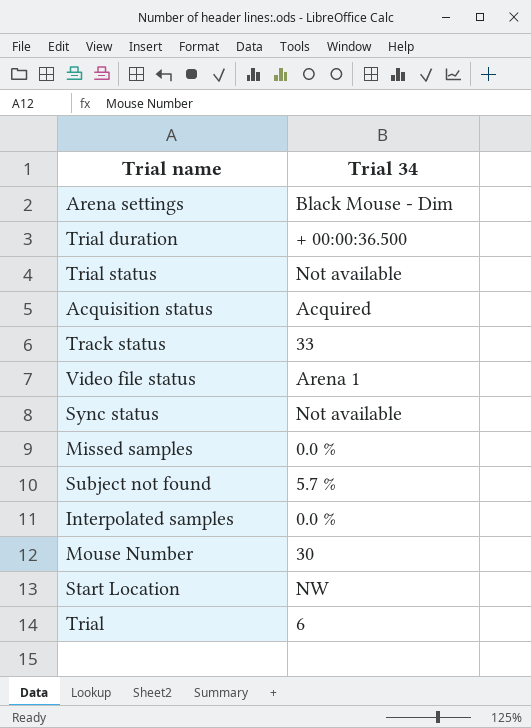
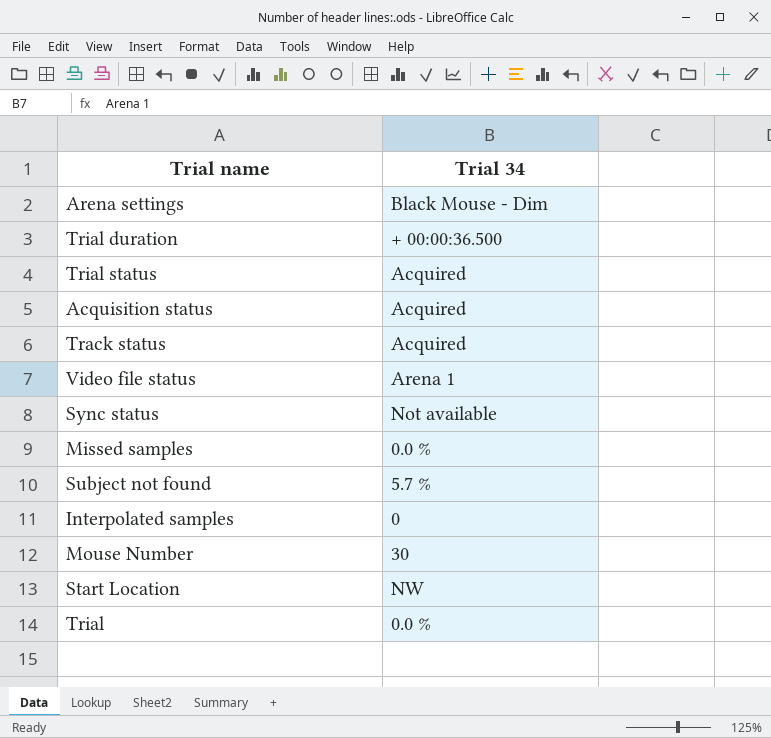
Trial status | Trial 34: Not available -> Acquired
Track status | Trial 34: 33 -> Acquired
Interpolated samples | Trial 34: 0.0 % -> 0
Trial | Trial 34: 6 -> 0.0 %

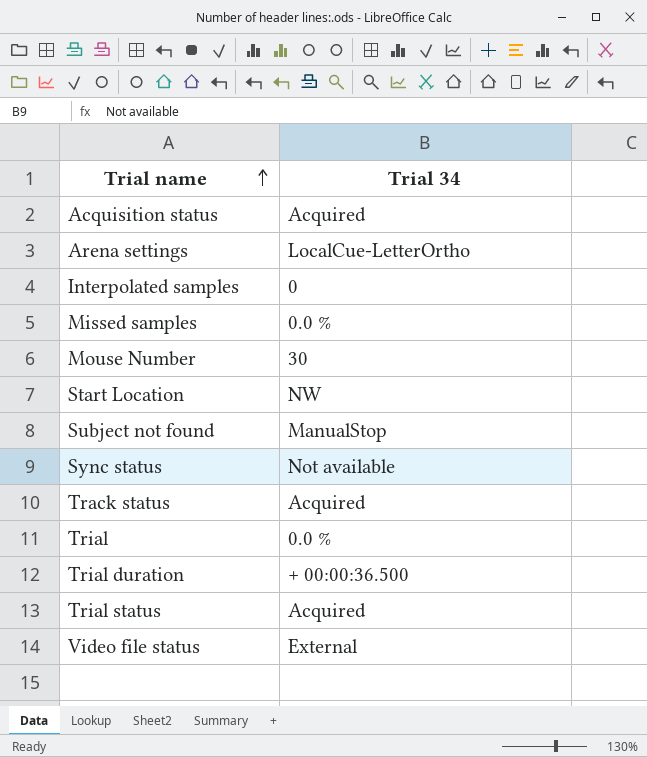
row order: none -> Trial name ascending
Arena settings | Trial 34: Black Mouse - Dim -> LocalCue-LetterOrtho
Subject not found | Trial 34: 5.7 % -> ManualStop
Video file status | Trial 34: Arena 1 -> External

